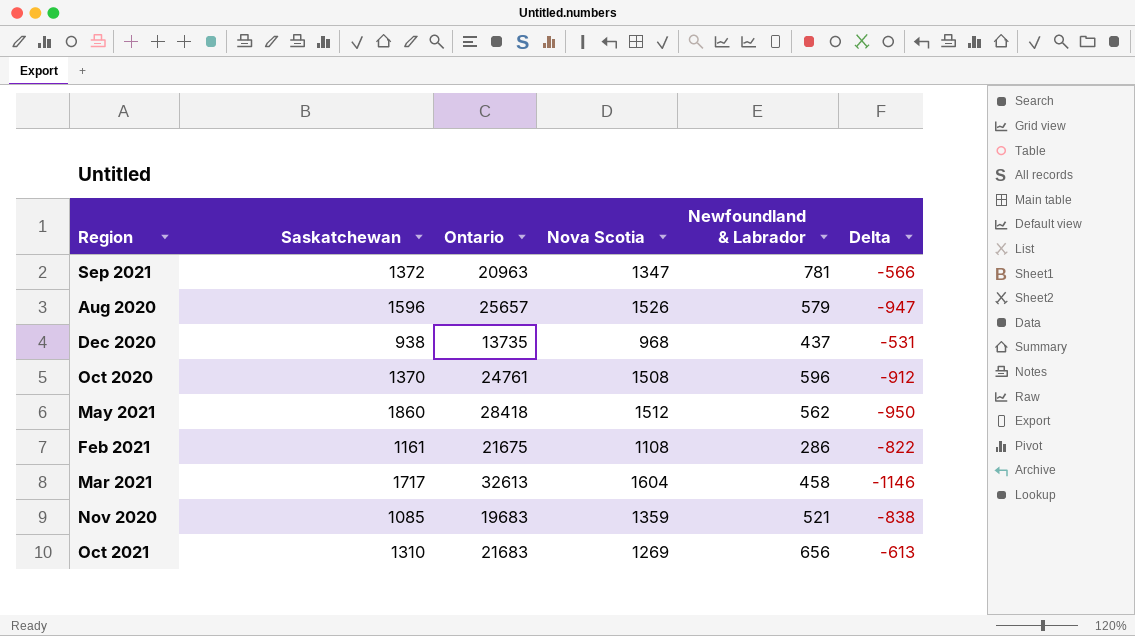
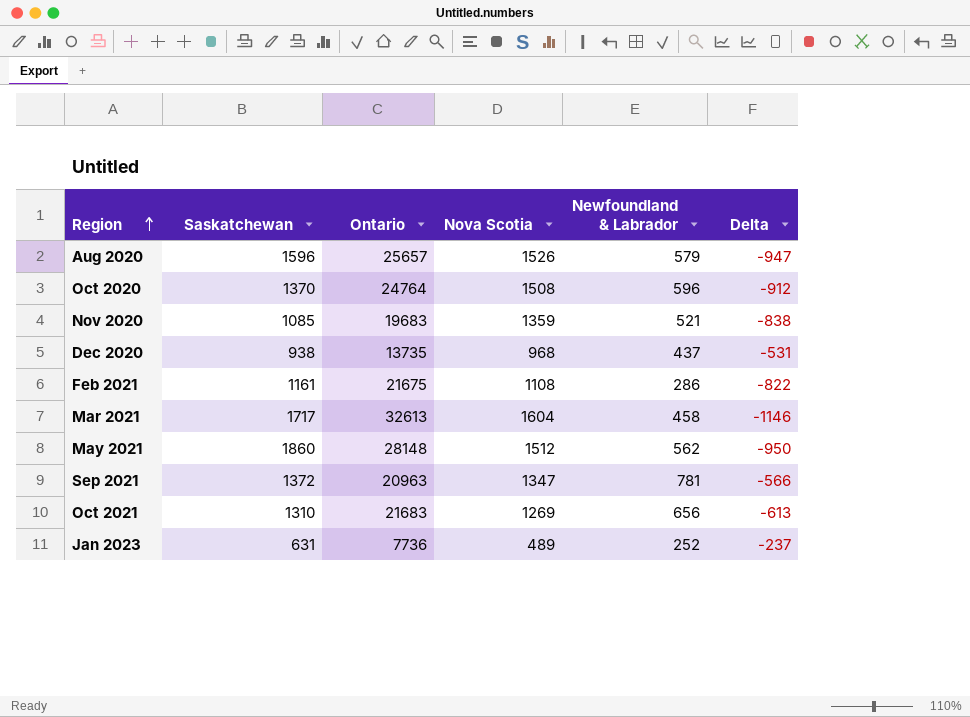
row order: none -> Region ascending
Oct 2020 | Ontario: 24761 -> 24764
May 2021 | Ontario: 28418 -> 28148
row Jan 2023: none -> 631 | 7736 | 489 | 252 | -237

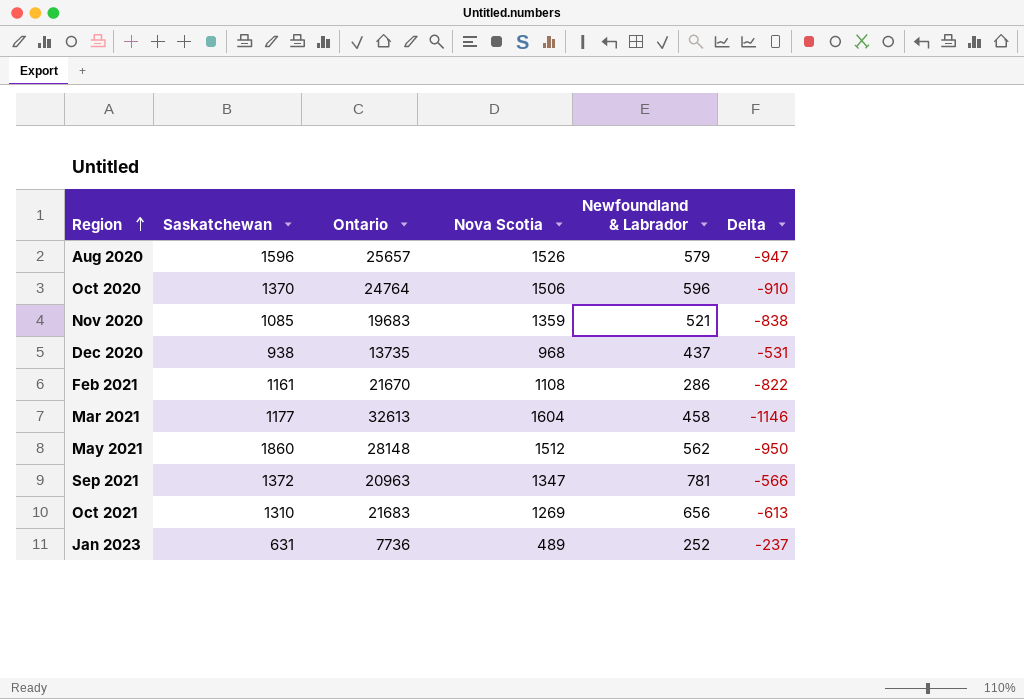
Oct 2020 | Nova Scotia: 1508 -> 1506
Oct 2020 | Delta: -912 -> -910
Feb 2021 | Ontario: 21675 -> 21670
Mar 2021 | Saskatchewan: 1717 -> 1177

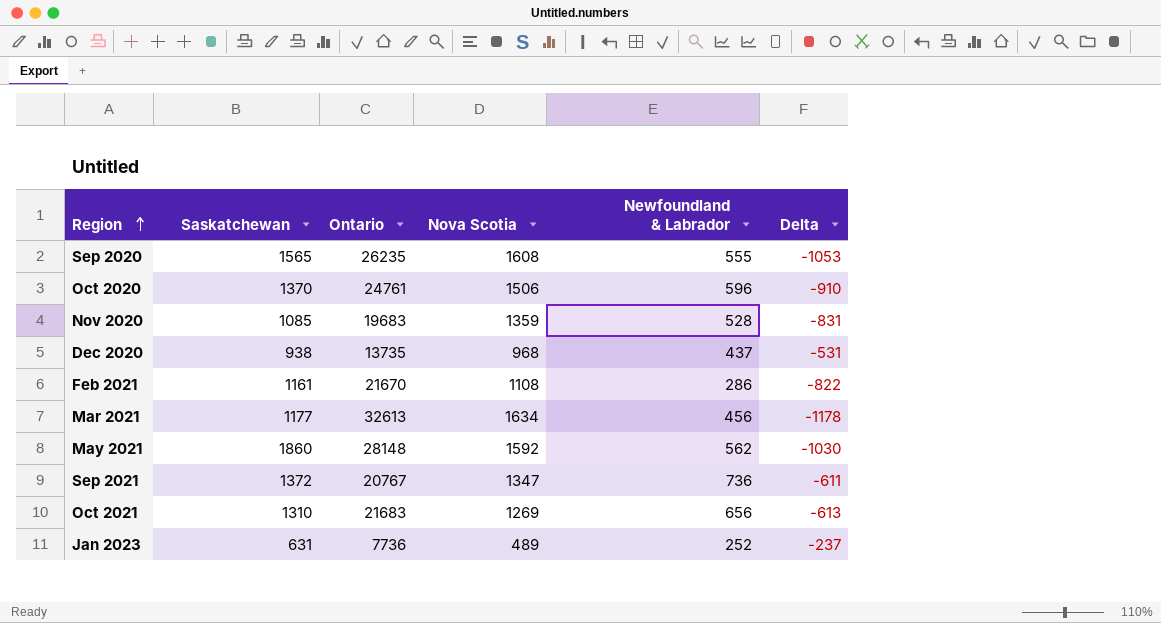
row Aug 2020: 1596 | 25657 | 1526 | 579 | -947 -> none
row Sep 2020: none -> 1565 | 26235 | 1608 | 555 | -1053
Oct 2020 | Ontario: 24764 -> 24761
Nov 2020 | Newfoundland & Labrador: 521 -> 528
Nov 2020 | Delta: -838 -> -831
Mar 2021 | Nova Scotia: 1604 -> 1634
Mar 2021 | Newfoundland & Labrador: 458 -> 456
Mar 2021 | Delta: -1146 -> -1178
May 2021 | Nova Scotia: 1512 -> 1592
May 2021 | Delta: -950 -> -1030
Sep 2021 | Ontario: 20963 -> 20767
Sep 2021 | Newfoundland & Labrador: 781 -> 736
Sep 2021 | Delta: -566 -> -611

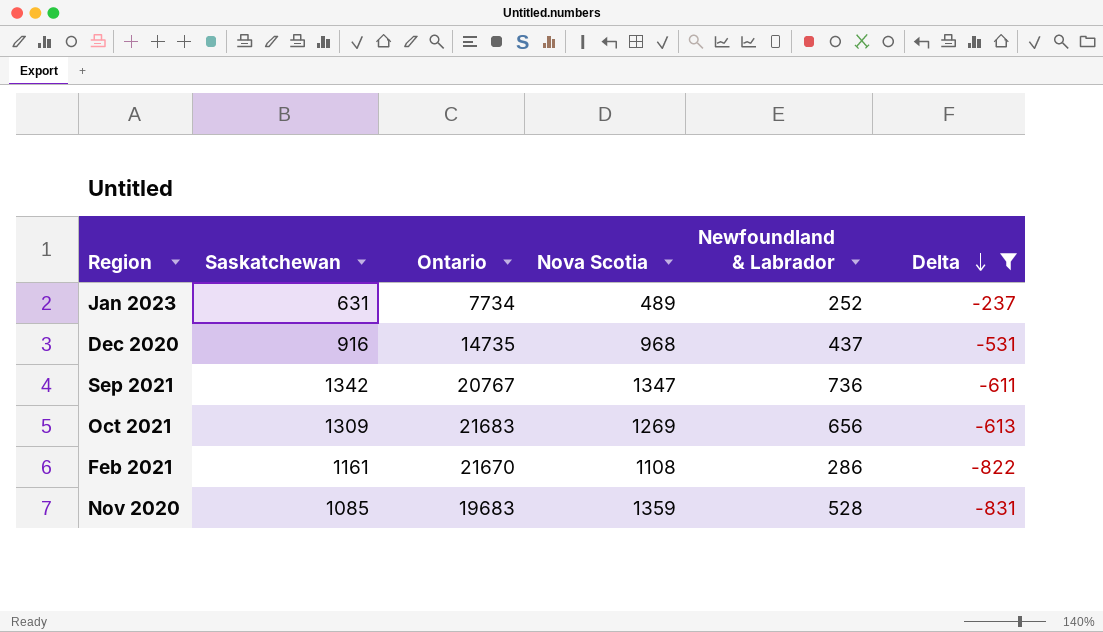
filter: none -> Delta >= -831
row order: Region ascending -> Delta descending
Jan 2023 | Ontario: 7736 -> 7734
Dec 2020 | Saskatchewan: 938 -> 916
Dec 2020 | Ontario: 13735 -> 14735
Sep 2021 | Saskatchewan: 1372 -> 1342
Oct 2021 | Saskatchewan: 1310 -> 1309

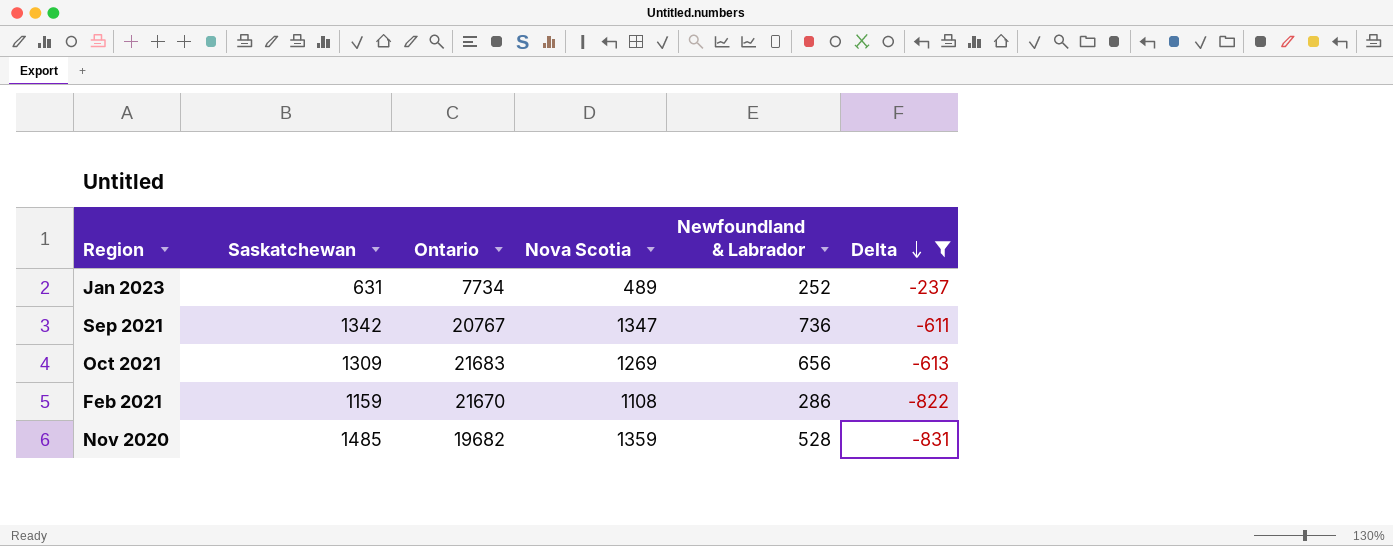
row Dec 2020: 916 | 14735 | 968 | 437 | -531 -> none
Feb 2021 | Saskatchewan: 1161 -> 1159
Nov 2020 | Saskatchewan: 1085 -> 1485
Nov 2020 | Ontario: 19683 -> 19682

